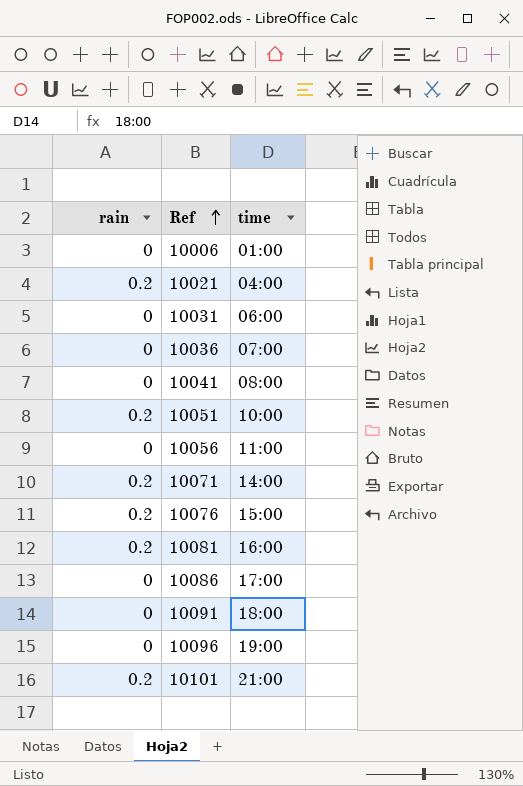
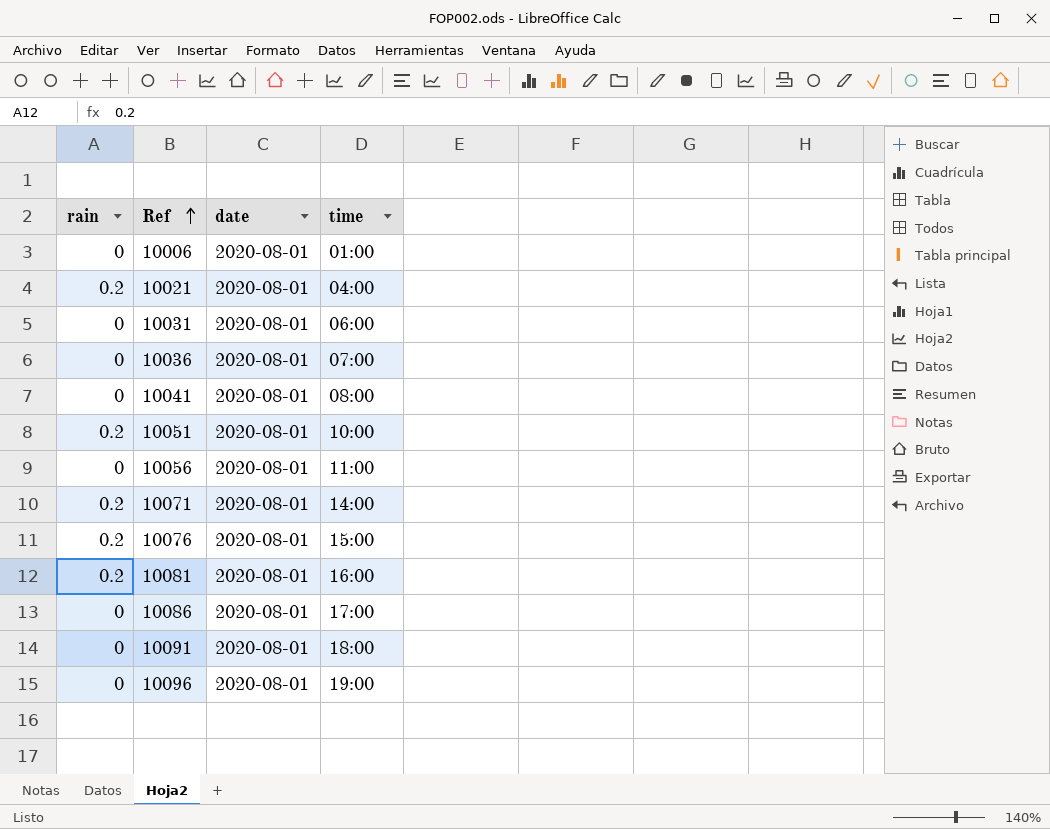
column date | position: none -> 3
row 10101: 0.2 | 21:00 -> none

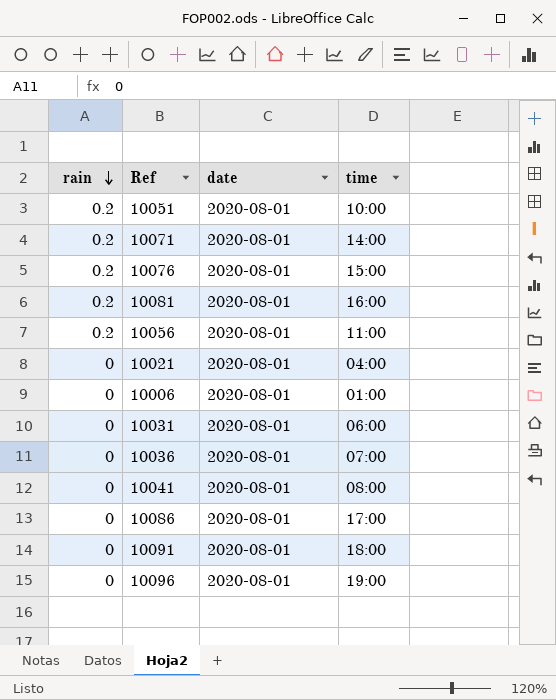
row order: Ref ascending -> rain descending
10056 | rain: 0 -> 0.2
10021 | rain: 0.2 -> 0

